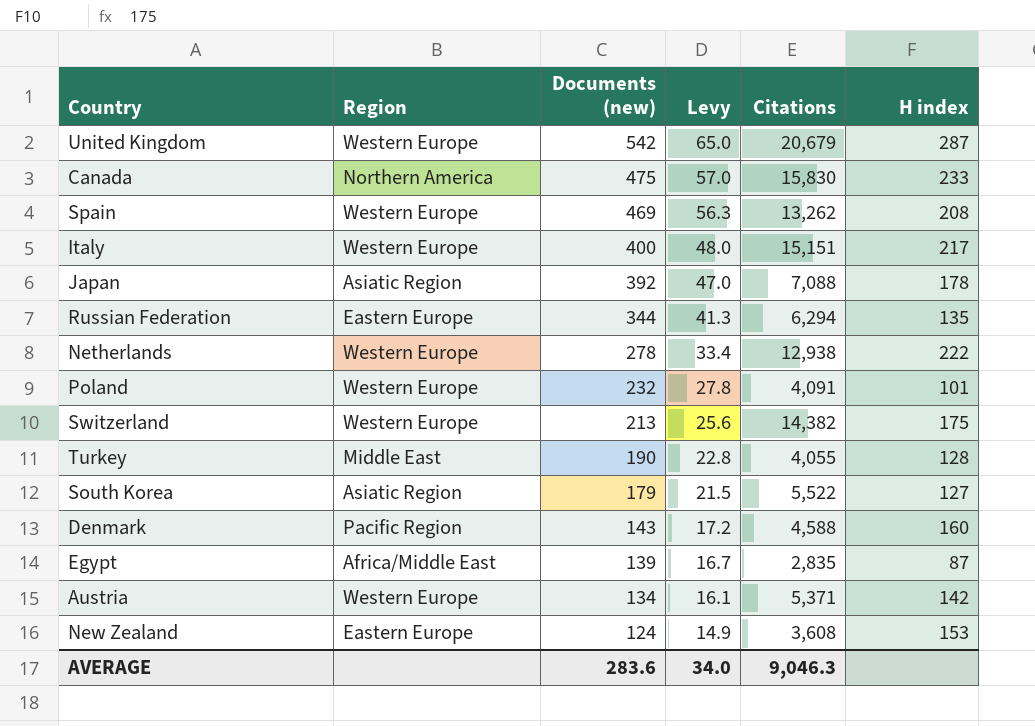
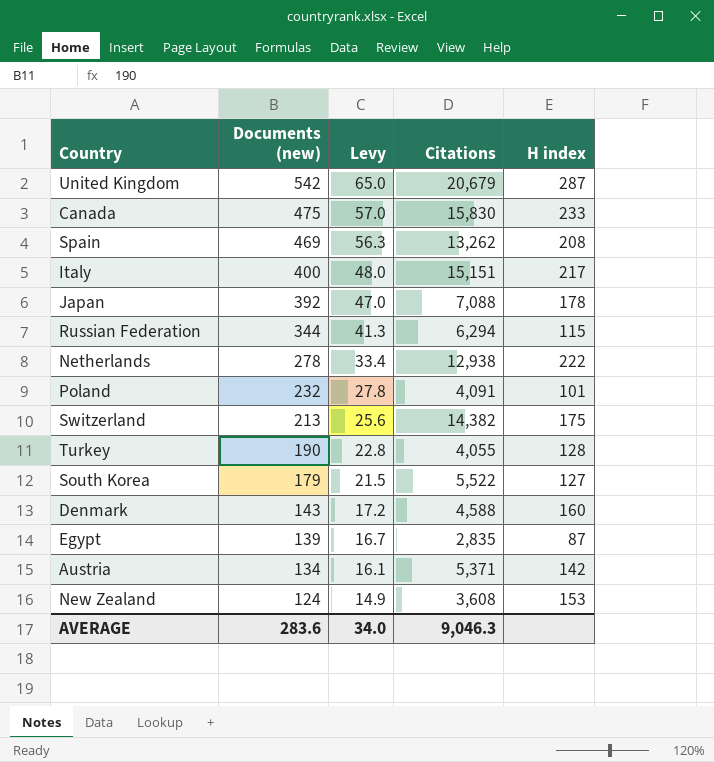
column Region | position: 2 -> none
Russian Federation | H index: 135 -> 115

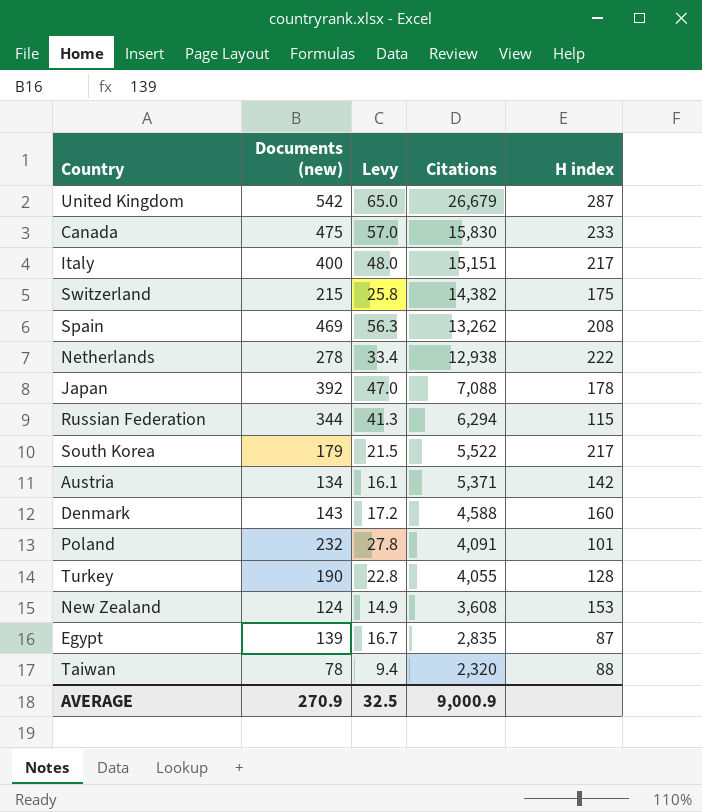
row order: Documents (new) descending -> Citations descending
United Kingdom | Citations: 20,679 -> 26,679
Switzerland | Documents (new): 213 -> 215
Switzerland | Levy: 25.6 -> 25.8
South Korea | H index: 127 -> 217
row Taiwan: none -> 78 | 9.4 | 2,320 | 88
AVERAGE | Documents (new): 283.6 -> 270.9
AVERAGE | Levy: 34.0 -> 32.5
AVERAGE | Citations: 9,046.3 -> 9,000.9

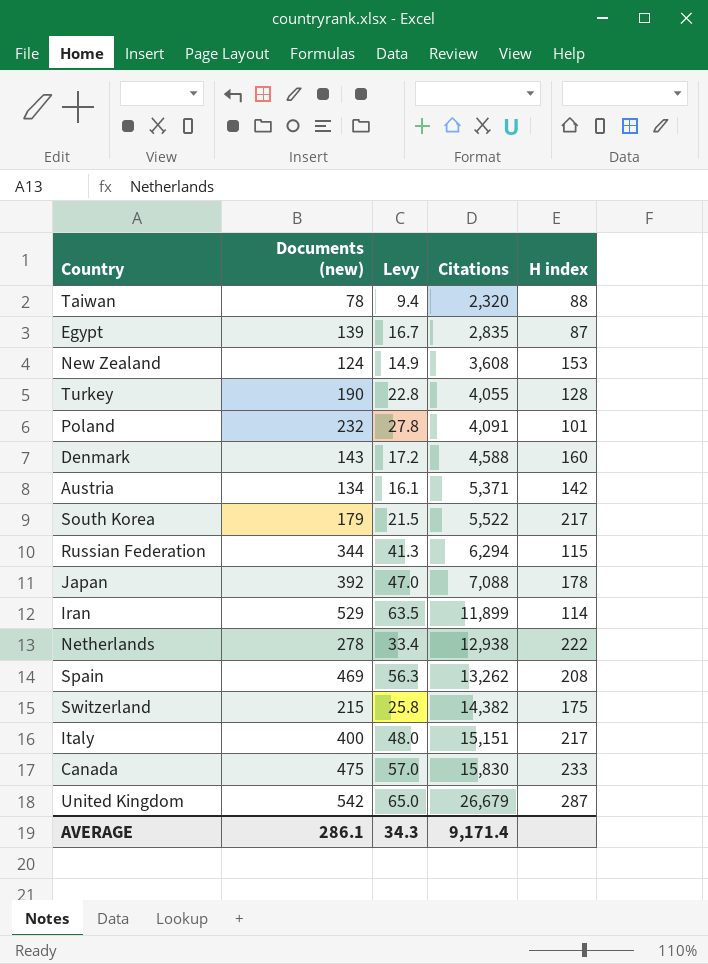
row order: Citations descending -> Citations ascending
row Iran: none -> 529 | 63.5 | 11,899 | 114
AVERAGE | Documents (new): 270.9 -> 286.1
AVERAGE | Levy: 32.5 -> 34.3
AVERAGE | Citations: 9,000.9 -> 9,171.4

